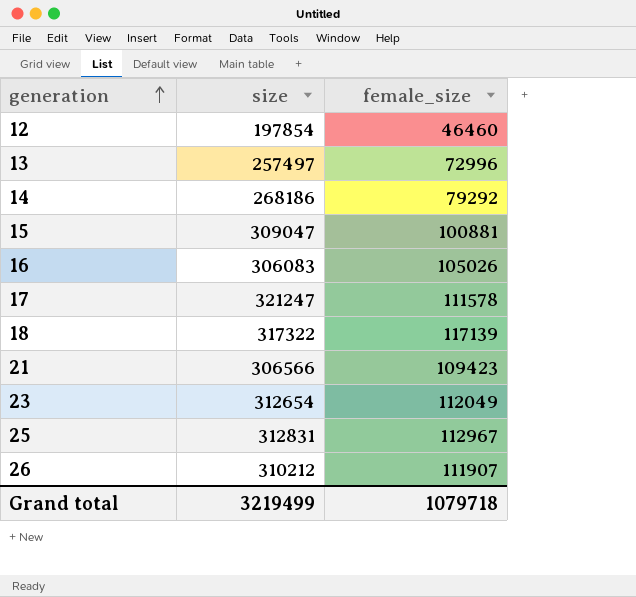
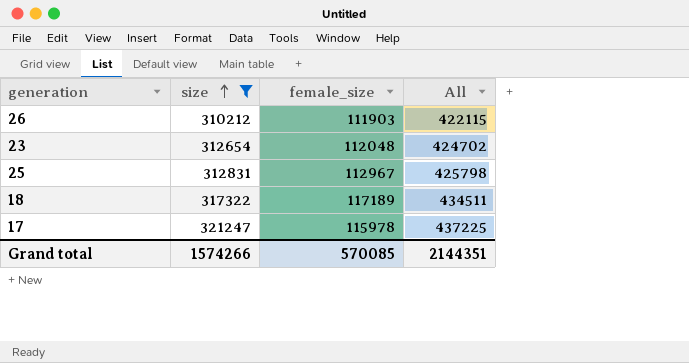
filter: none -> size >= 310212
row order: generation ascending -> size ascending
column All | formula: none -> [size] + [female_size]
26 | female_size: 111907 -> 111903
23 | female_size: 112049 -> 112048
18 | female_size: 117139 -> 117189
17 | female_size: 111578 -> 115978
Grand total | size: 3219499 -> 1574266
Grand total | female_size: 1079718 -> 570085

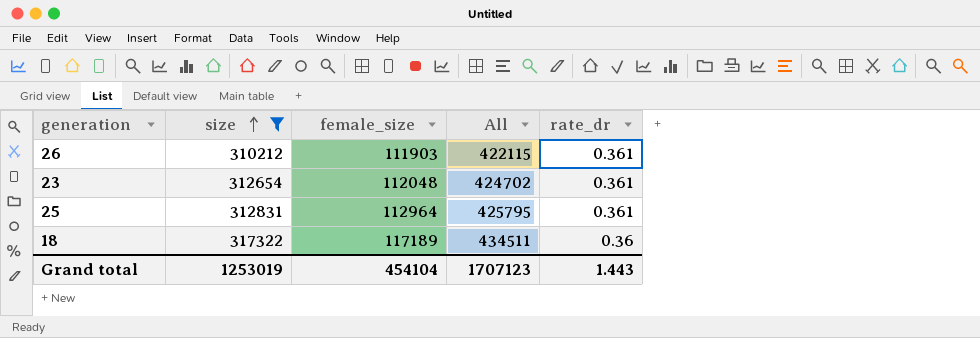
column rate_dr | position: none -> 5
row 17: 321247 | 115978 | 437225 -> none
25 | female_size: 112967 -> 112964
25 | All: 425798 -> 425795
Grand total | size: 1574266 -> 1253019
Grand total | female_size: 570085 -> 454104
Grand total | All: 2144351 -> 1707123

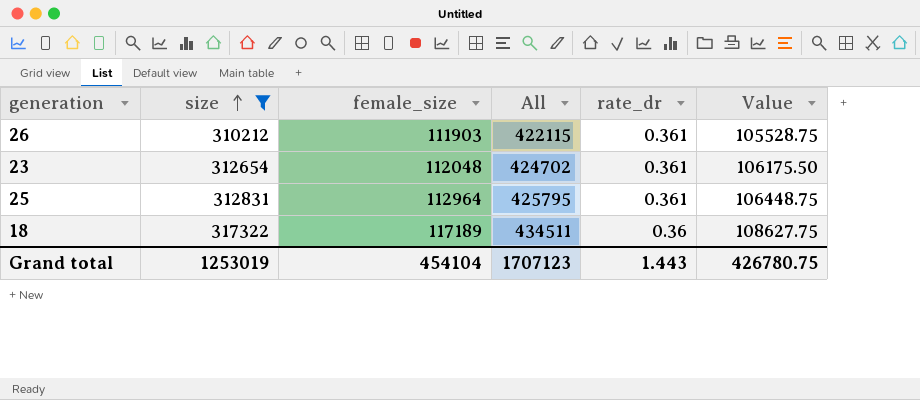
column Value | formula: none -> [All] * 0.25

